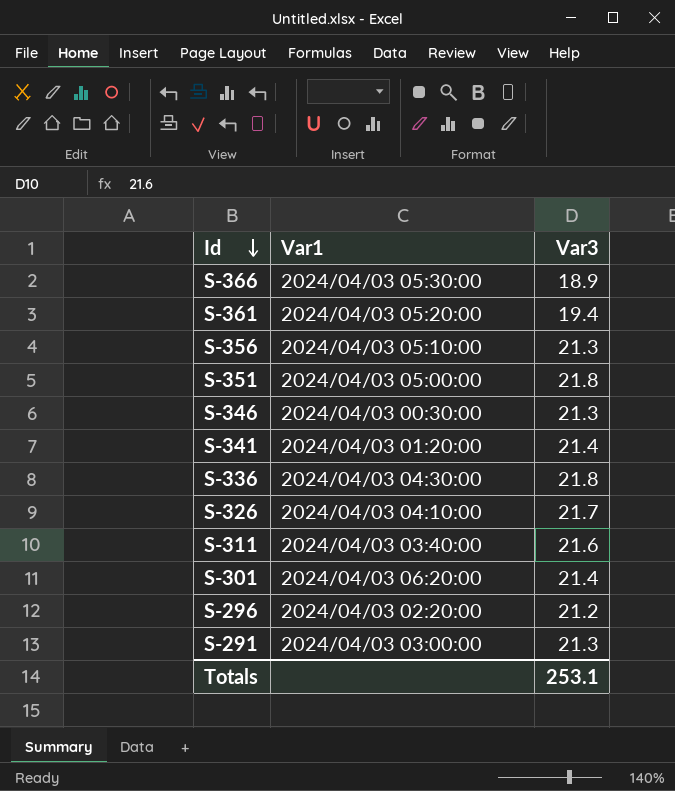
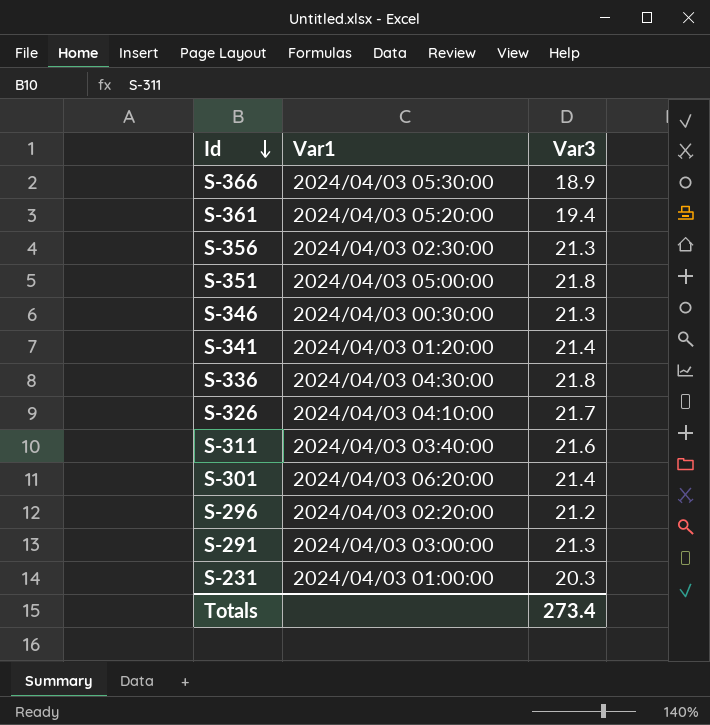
S-356 | Var1: 2024/04/03 05:10:00 -> 2024/04/03 02:30:00
row S-231: none -> 2024/04/03 01:00:00 | 20.3
Totals | Var3: 253.1 -> 273.4

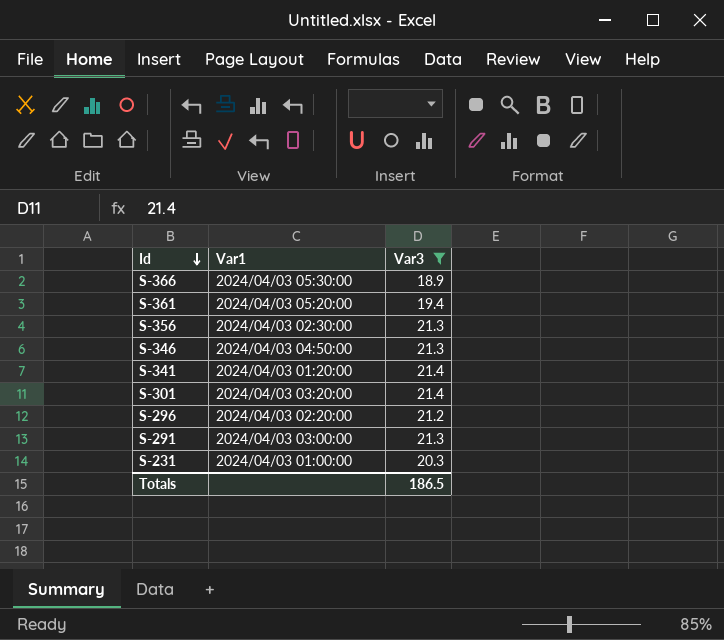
filter: none -> Var3 <= 21.4
S-346 | Var1: 2024/04/03 00:30:00 -> 2024/04/03 04:50:00
S-301 | Var1: 2024/04/03 06:20:00 -> 2024/04/03 03:20:00
Totals | Var3: 273.4 -> 186.5

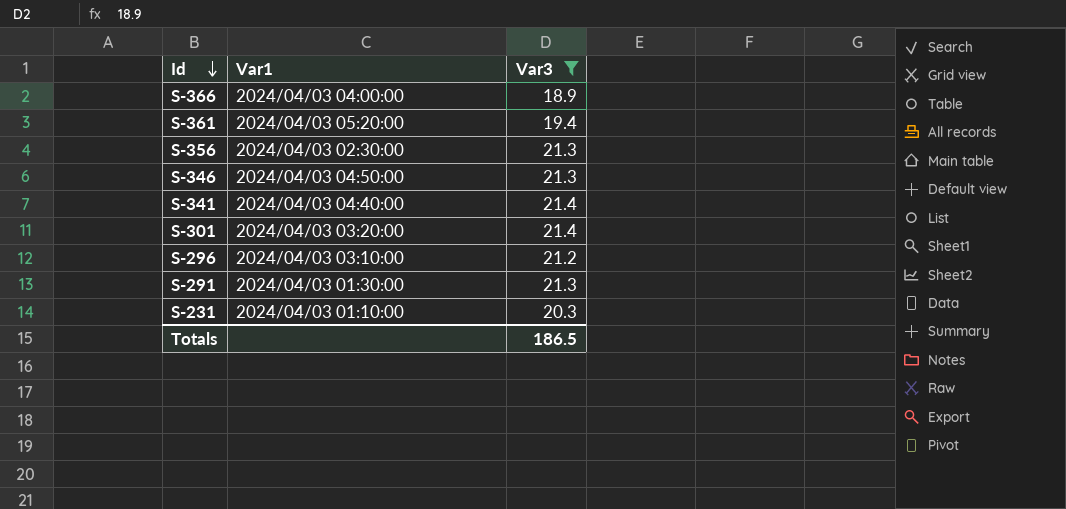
S-366 | Var1: 2024/04/03 05:30:00 -> 2024/04/03 04:00:00
S-341 | Var1: 2024/04/03 01:20:00 -> 2024/04/03 04:40:00
S-296 | Var1: 2024/04/03 02:20:00 -> 2024/04/03 03:10:00
S-291 | Var1: 2024/04/03 03:00:00 -> 2024/04/03 01:30:00
S-231 | Var1: 2024/04/03 01:00:00 -> 2024/04/03 01:10:00

